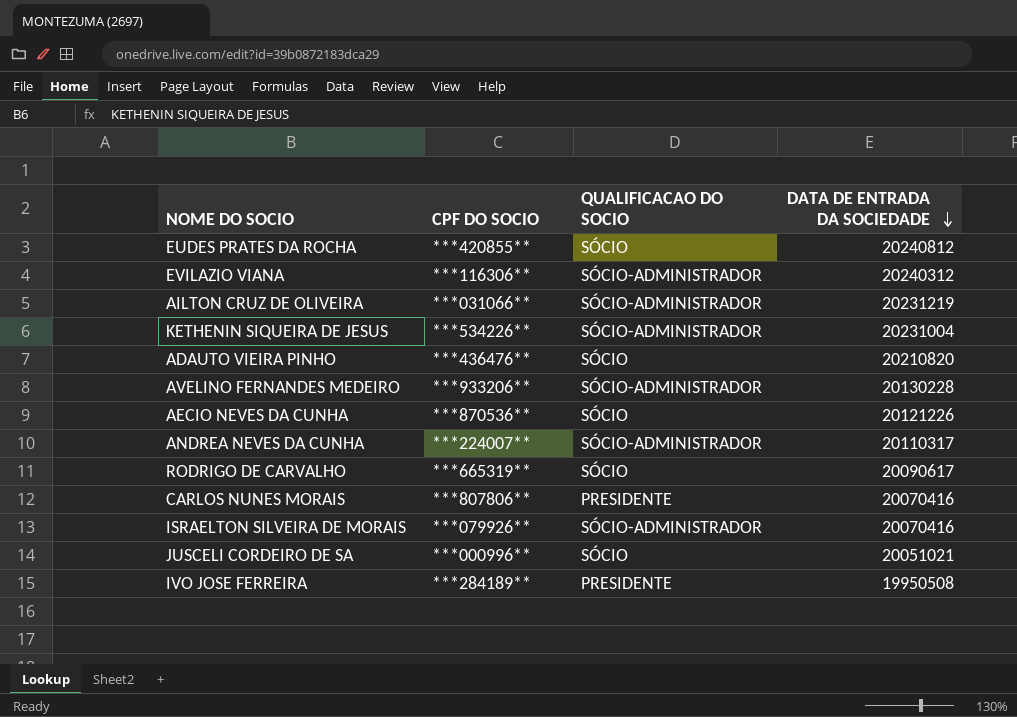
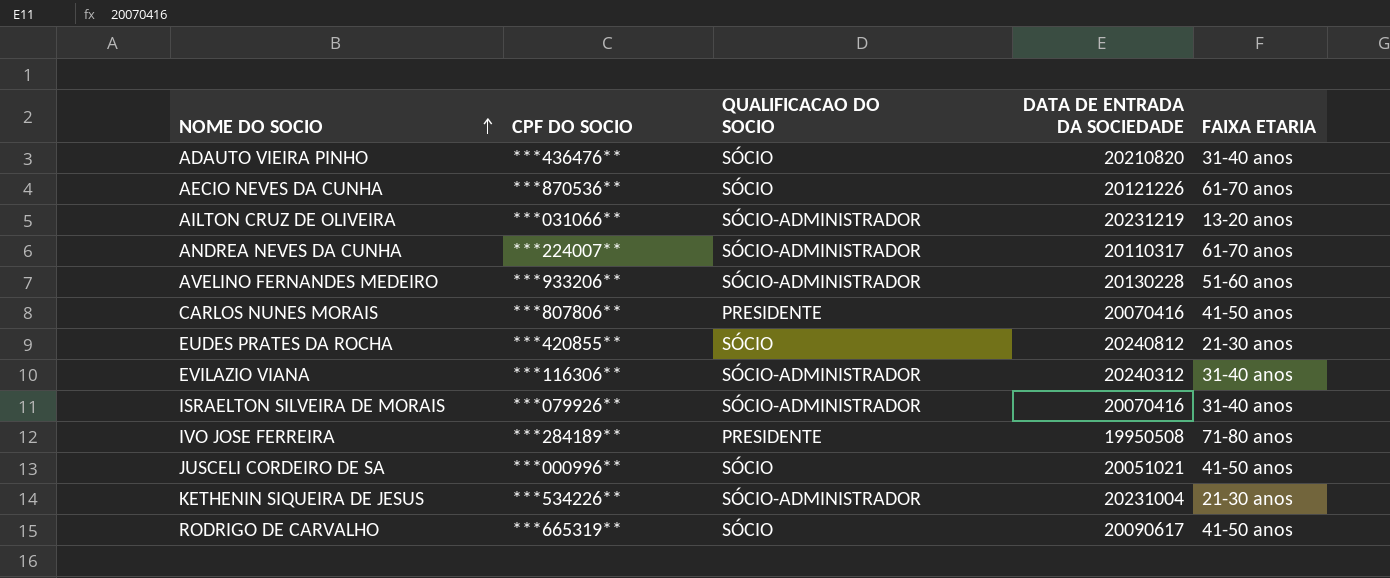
row order: DATA DE ENTRADA DA SOCIEDADE descending -> NOME DO SOCIO ascending
column FAIXA ETARIA | position: none -> 5

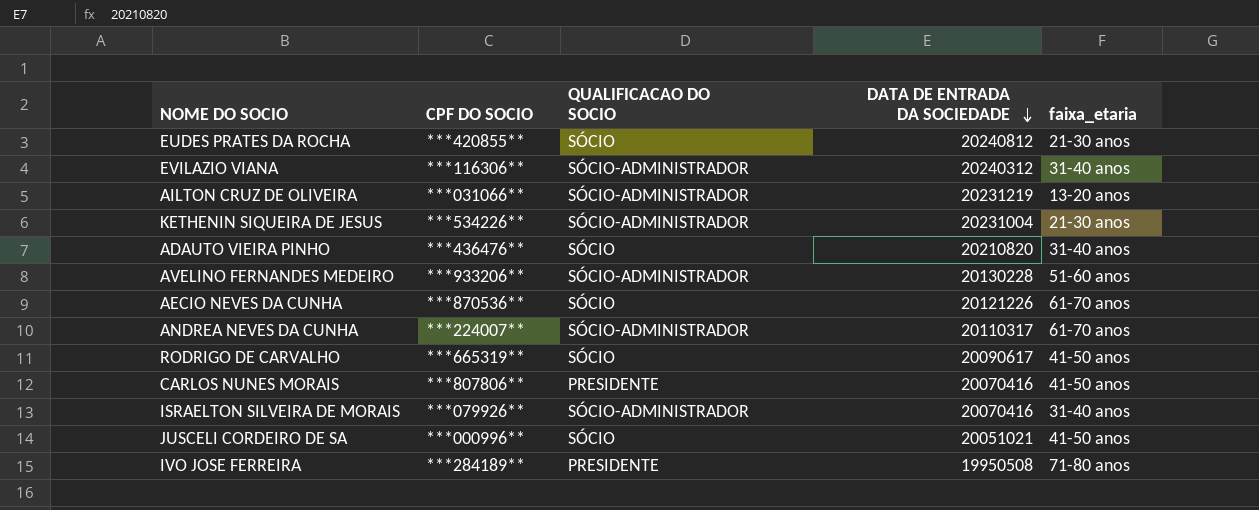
row order: NOME DO SOCIO ascending -> DATA DE ENTRADA DA SOCIEDADE descending
column name: FAIXA ETARIA -> faixa_etaria

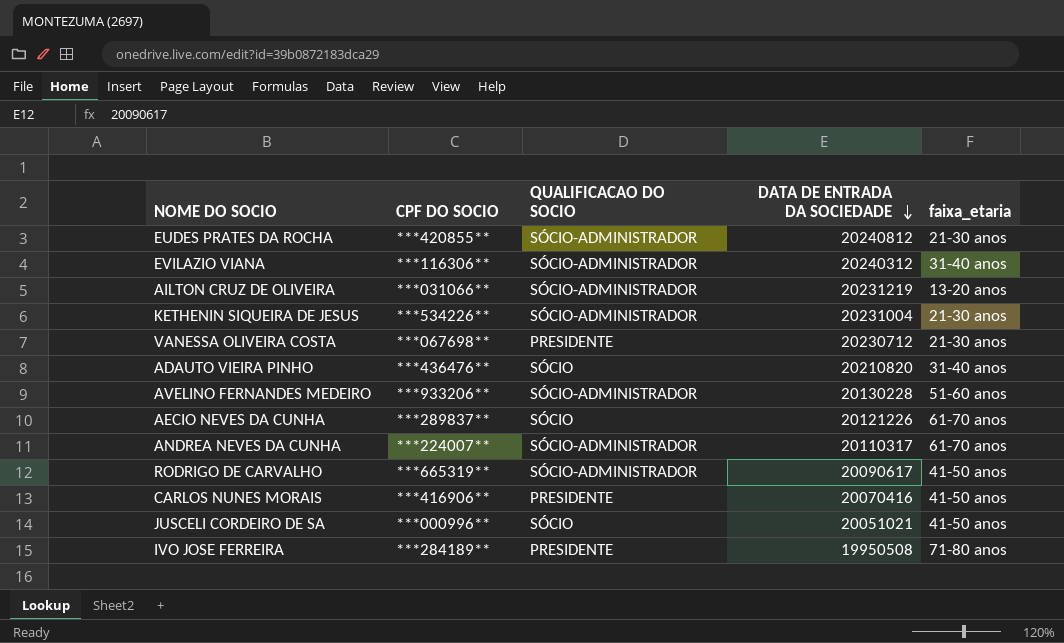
row ISRAELTON SILVEIRA DE MORAIS: ***079926** | SÓCIO-ADMINISTRADOR | 20070416 | 31-40 anos -> none
EUDES PRATES DA ROCHA | QUALIFICACAO DO SOCIO: SÓCIO -> SÓCIO-ADMINISTRADOR
row VANESSA OLIVEIRA COSTA: none -> ***067698** | PRESIDENTE | 20230712 | 21-30 anos
AECIO NEVES DA CUNHA | CPF DO SOCIO: ***870536** -> ***289837**
RODRIGO DE CARVALHO | QUALIFICACAO DO SOCIO: SÓCIO -> SÓCIO-ADMINISTRADOR
CARLOS NUNES MORAIS | CPF DO SOCIO: ***807806** -> ***416906**

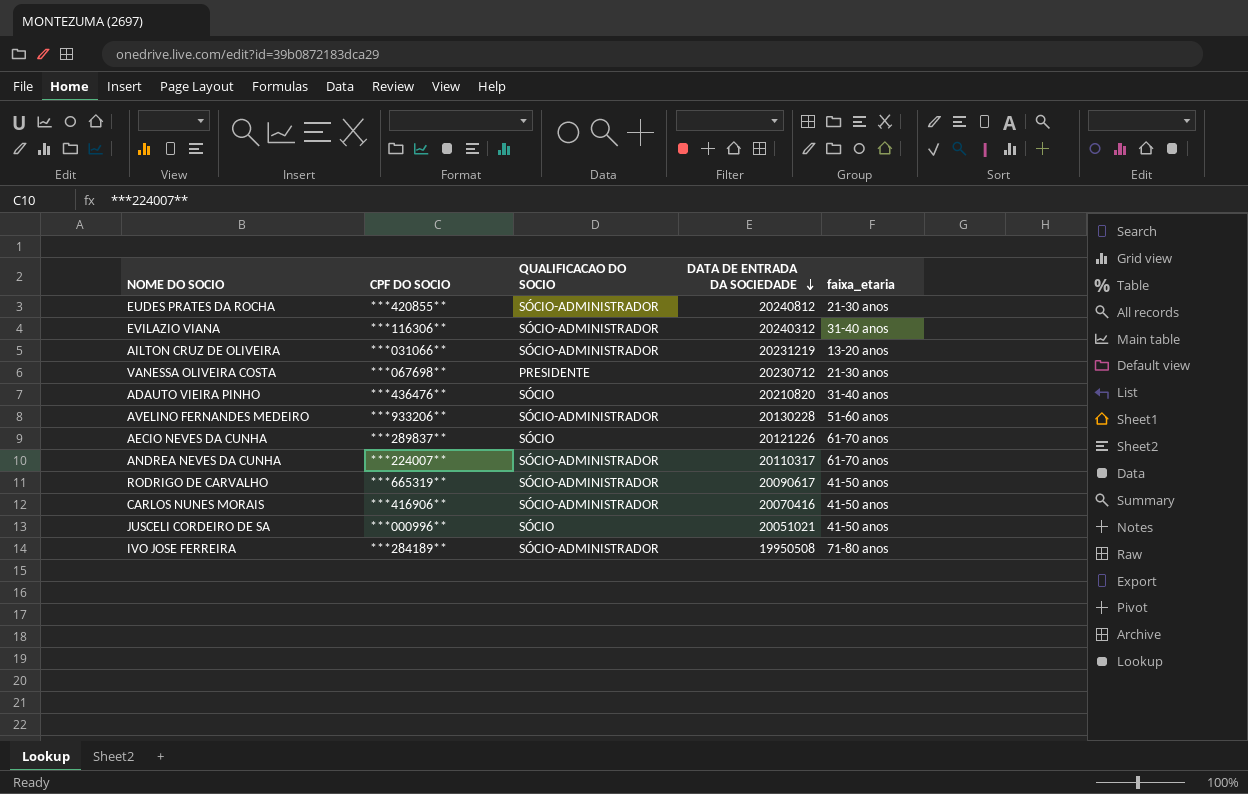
row KETHENIN SIQUEIRA DE JESUS: ***534226** | SÓCIO-ADMINISTRADOR | 20231004 | 21-30 anos -> none
CARLOS NUNES MORAIS | QUALIFICACAO DO SOCIO: PRESIDENTE -> SÓCIO-ADMINISTRADOR
IVO JOSE FERREIRA | QUALIFICACAO DO SOCIO: PRESIDENTE -> SÓCIO-ADMINISTRADOR

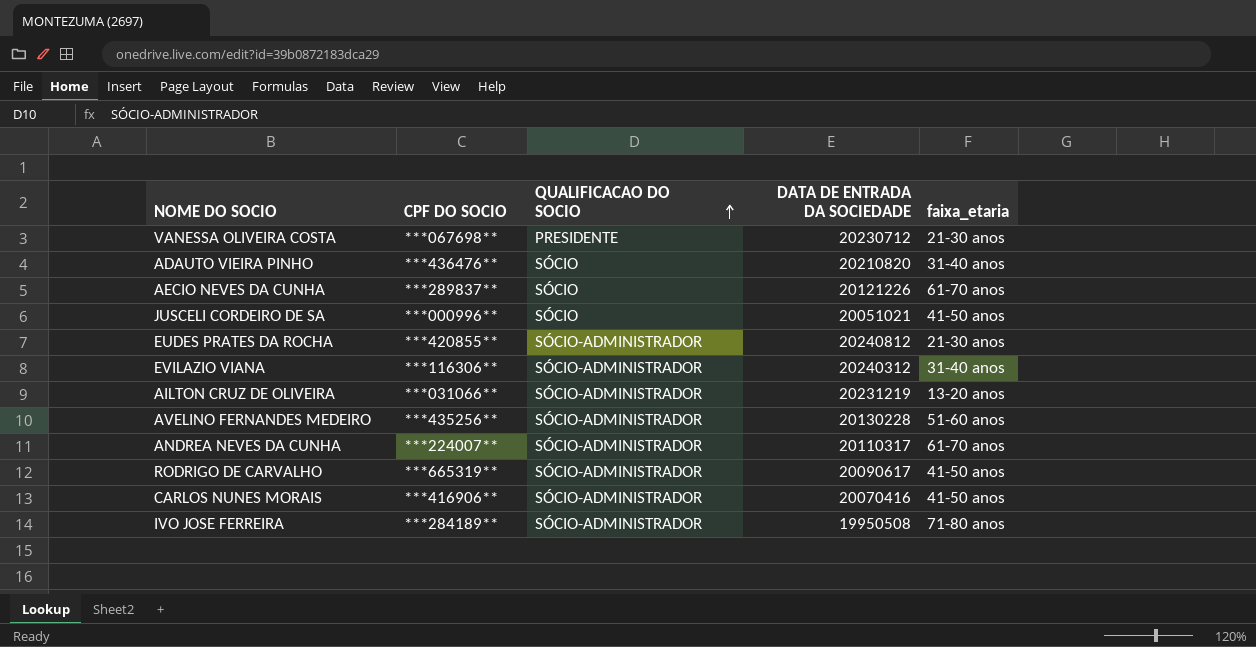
row order: DATA DE ENTRADA DA SOCIEDADE descending -> QUALIFICACAO DO SOCIO ascending
AVELINO FERNANDES MEDEIRO | CPF DO SOCIO: ***933206** -> ***435256**

